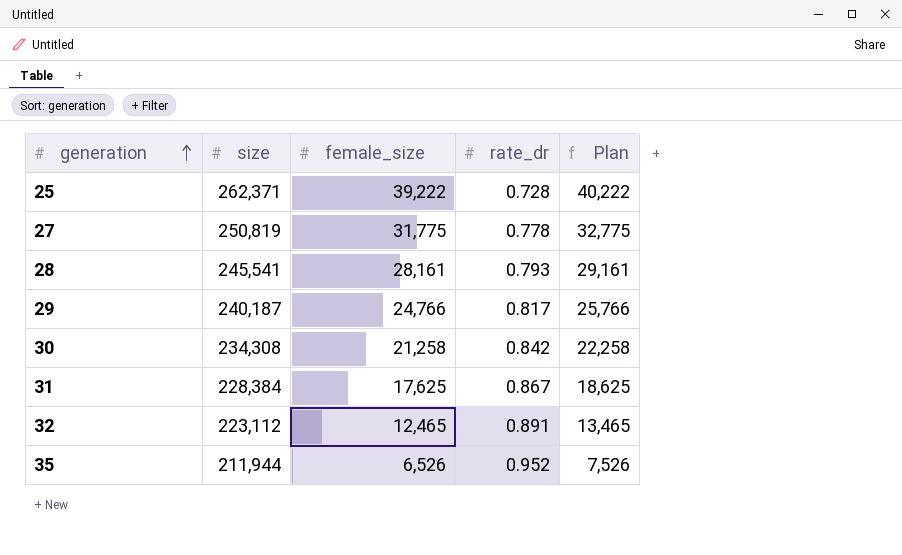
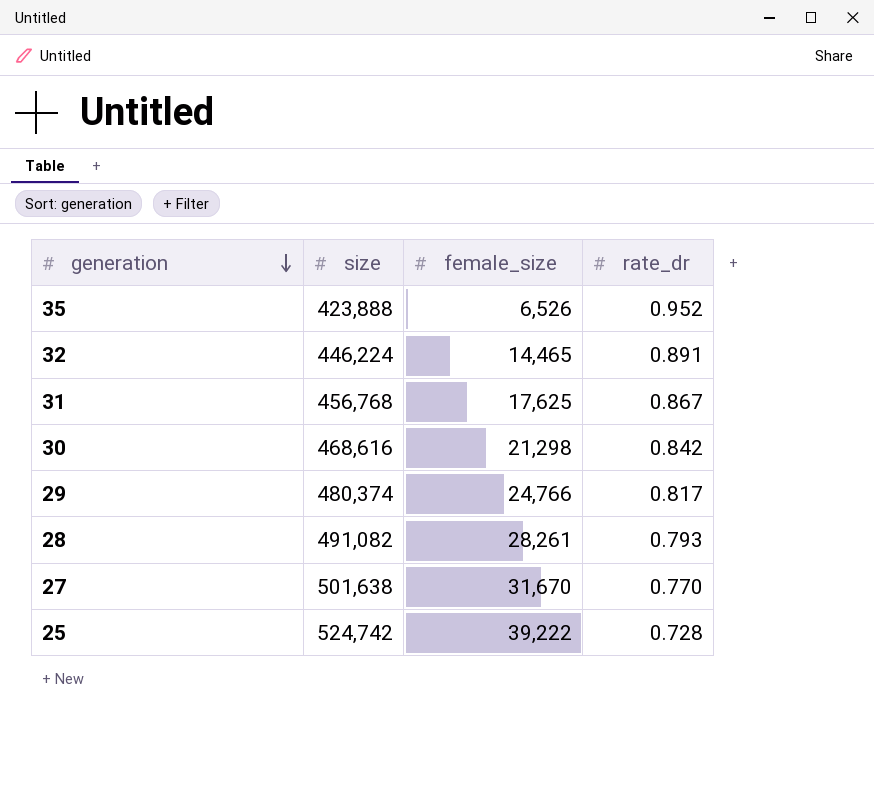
row order: generation ascending -> generation descending
column Plan | formula: [female_size] + 1000 -> none
35 | size: 211,944 -> 423,888
32 | size: 223,112 -> 446,224
32 | female_size: 12,465 -> 14,465
31 | size: 228,384 -> 456,768
30 | size: 234,308 -> 468,616
30 | female_size: 21,258 -> 21,298
29 | size: 240,187 -> 480,374
28 | size: 245,541 -> 491,082
28 | female_size: 28,161 -> 28,261
27 | size: 250,819 -> 501,638
27 | female_size: 31,775 -> 31,670
27 | rate_dr: 0.778 -> 0.770
25 | size: 262,371 -> 524,742

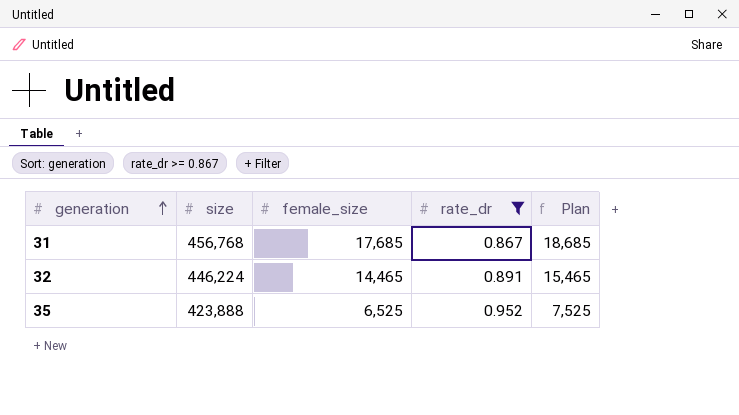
filter: none -> rate_dr >= 0.867
row order: generation descending -> generation ascending
column Plan | formula: none -> [female_size] + 1000
31 | female_size: 17,625 -> 17,685
35 | female_size: 6,526 -> 6,525

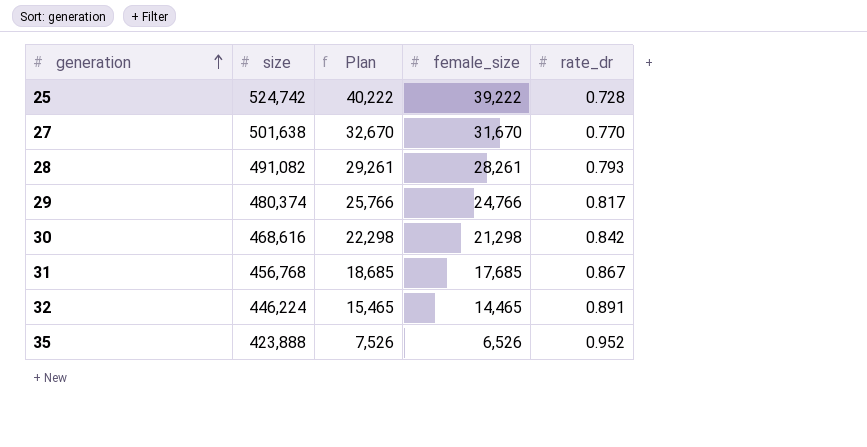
filter: rate_dr >= 0.867 -> none
column Plan | position: 5 -> 3
35 | Plan: 7,525 -> 7,526
35 | female_size: 6,525 -> 6,526

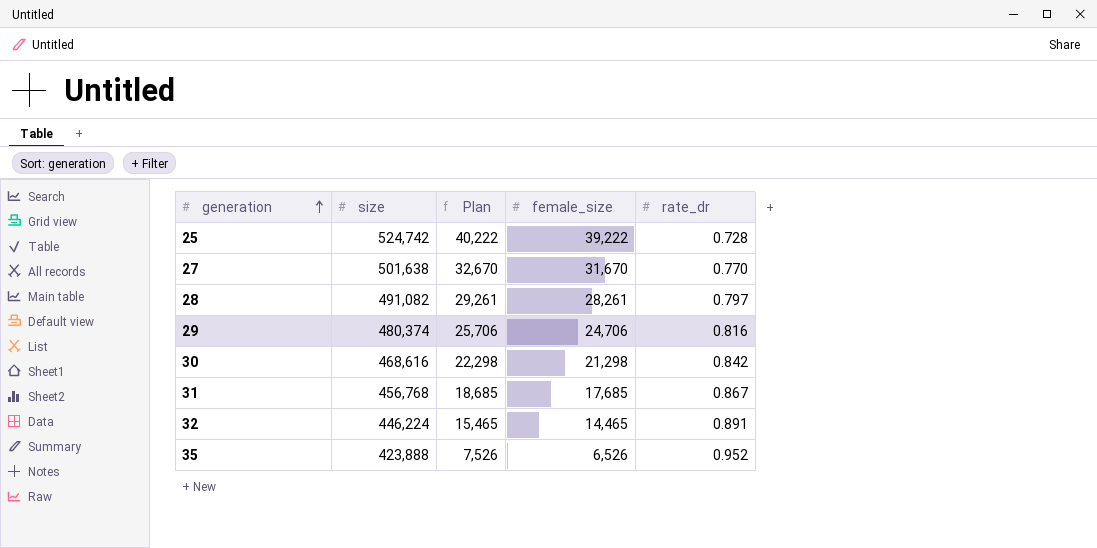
28 | rate_dr: 0.793 -> 0.797
29 | Plan: 25,766 -> 25,706
29 | female_size: 24,766 -> 24,706
29 | rate_dr: 0.817 -> 0.816

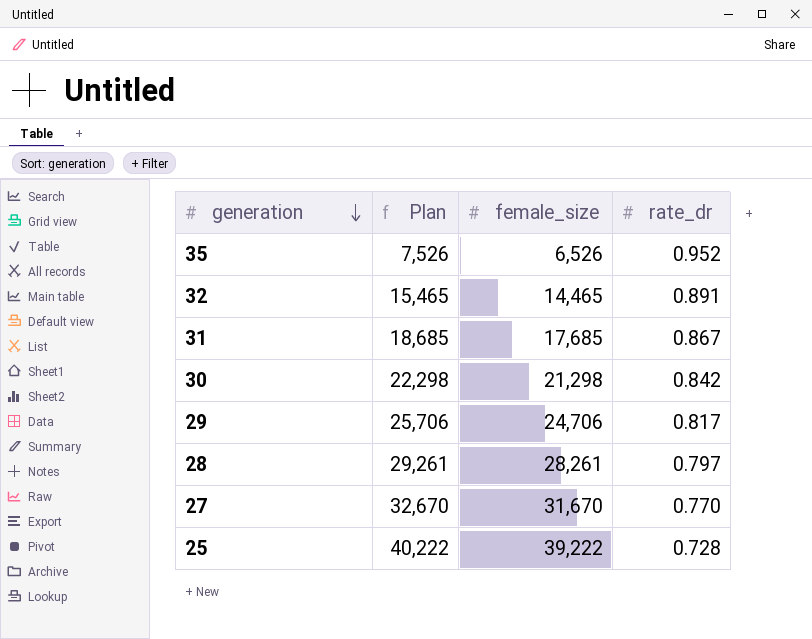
row order: generation ascending -> generation descending
column size | position: 2 -> none
29 | rate_dr: 0.816 -> 0.817

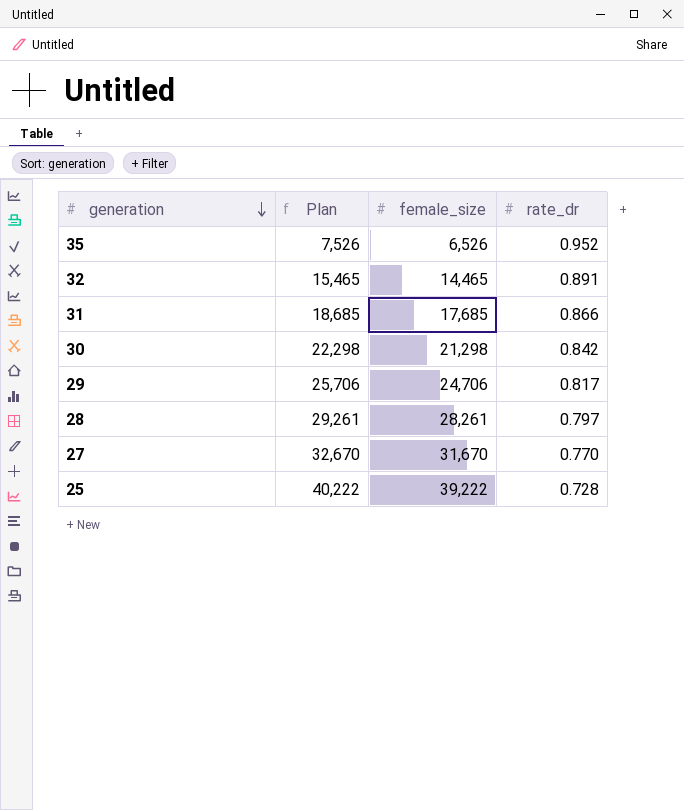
31 | rate_dr: 0.867 -> 0.866

